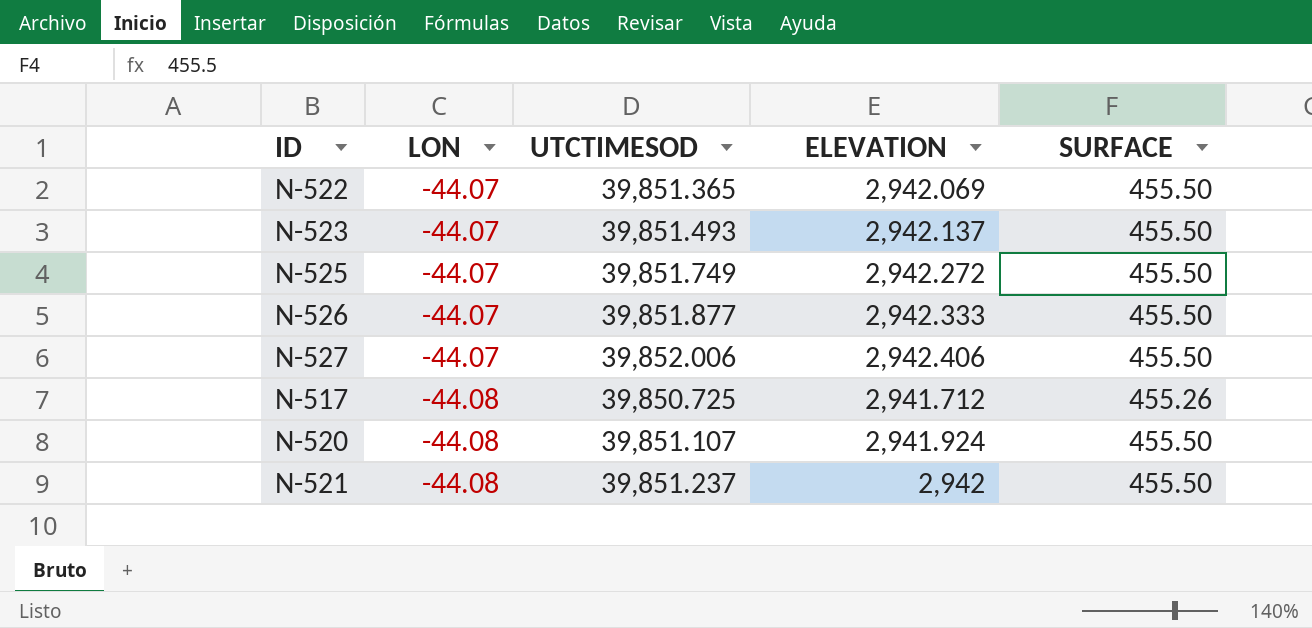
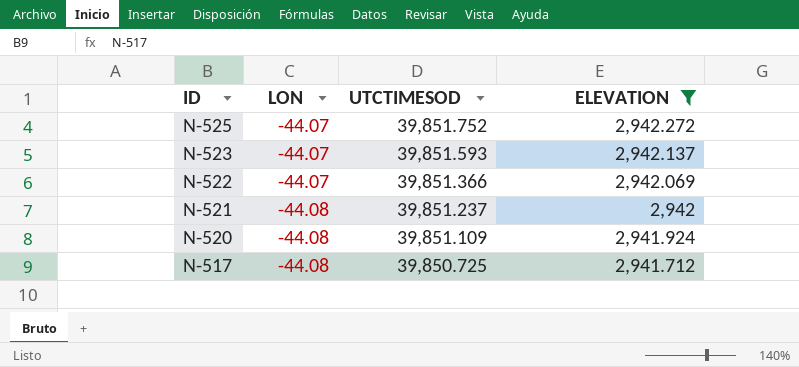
filter: none -> ELEVATION <= 2,942.272
row order: LON descending -> ID descending
column SURFACE | position: 5 -> none
N-525 | UTCTIMESOD: 39,851.749 -> 39,851.752
N-523 | UTCTIMESOD: 39,851.493 -> 39,851.593
N-522 | UTCTIMESOD: 39,851.365 -> 39,851.366
N-520 | UTCTIMESOD: 39,851.107 -> 39,851.109

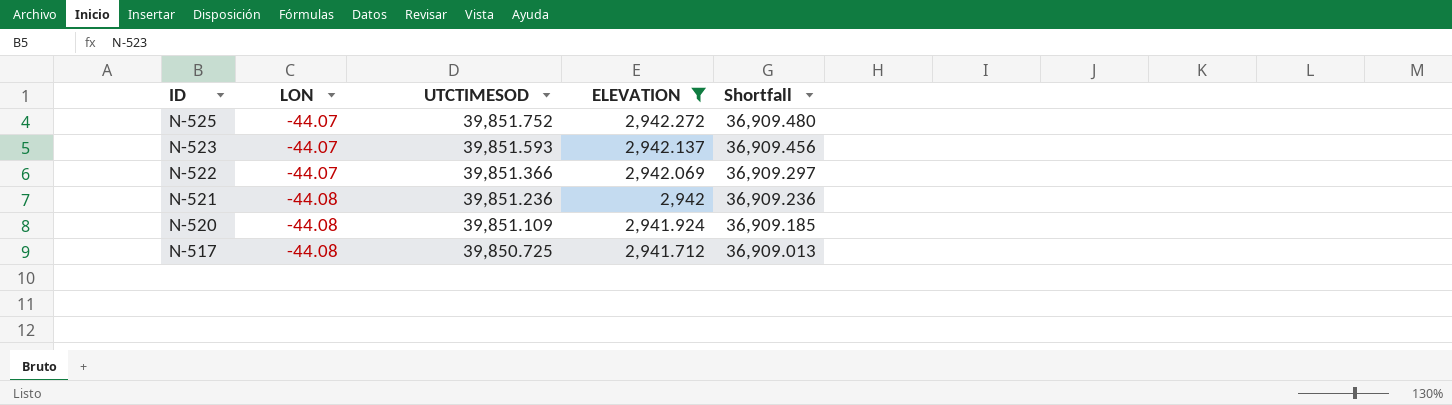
column Shortfall | formula: none -> [UTCTIMESOD] - [ELEVATION]
N-521 | UTCTIMESOD: 39,851.237 -> 39,851.236

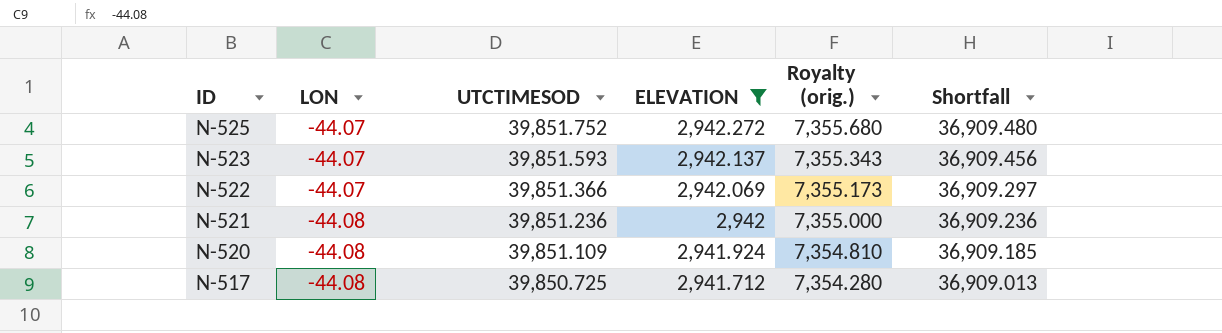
column Royalty (orig.) | formula: none -> [ELEVATION] * 2.5

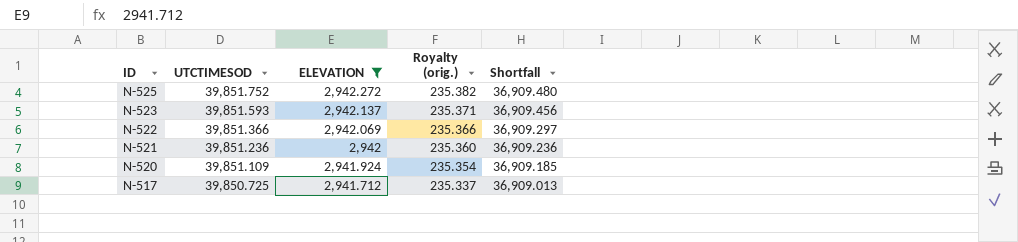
column LON | position: 2 -> none
column Royalty (orig.) | formula: [ELEVATION] * 2.5 -> [ELEVATION] * 0.08

